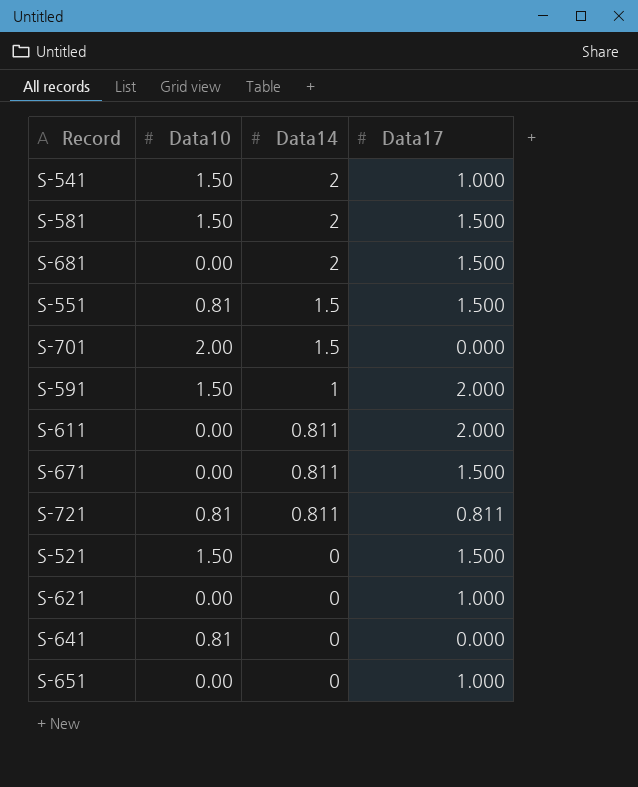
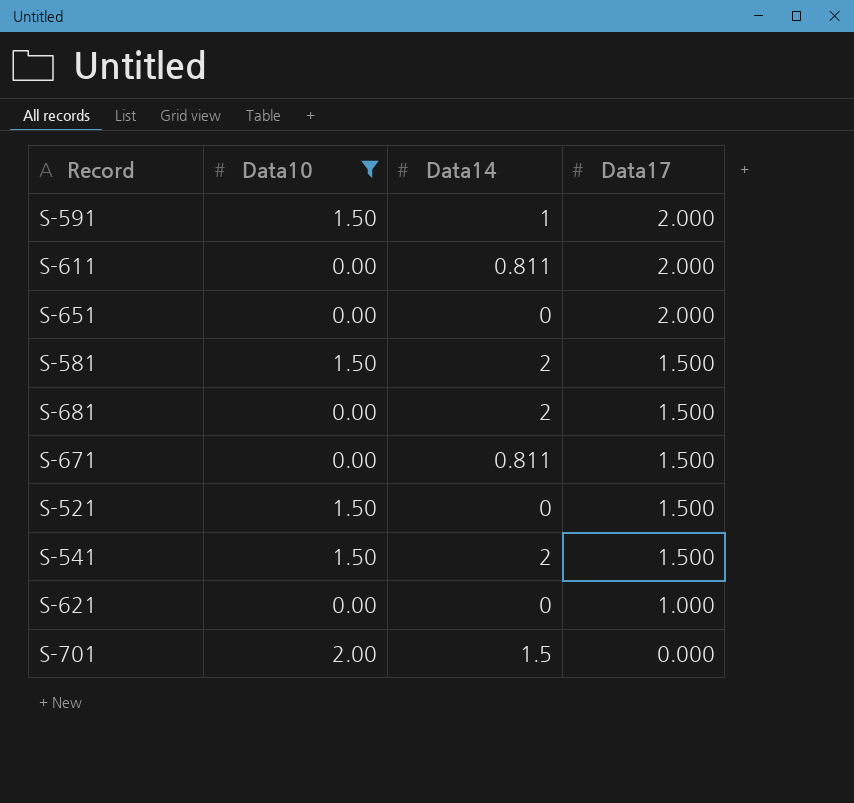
filter: none -> Data10 != 0.81
row order: Data14 descending -> Data17 descending
S-651 | Data17: 1.000 -> 2.000
S-541 | Data17: 1.000 -> 1.500

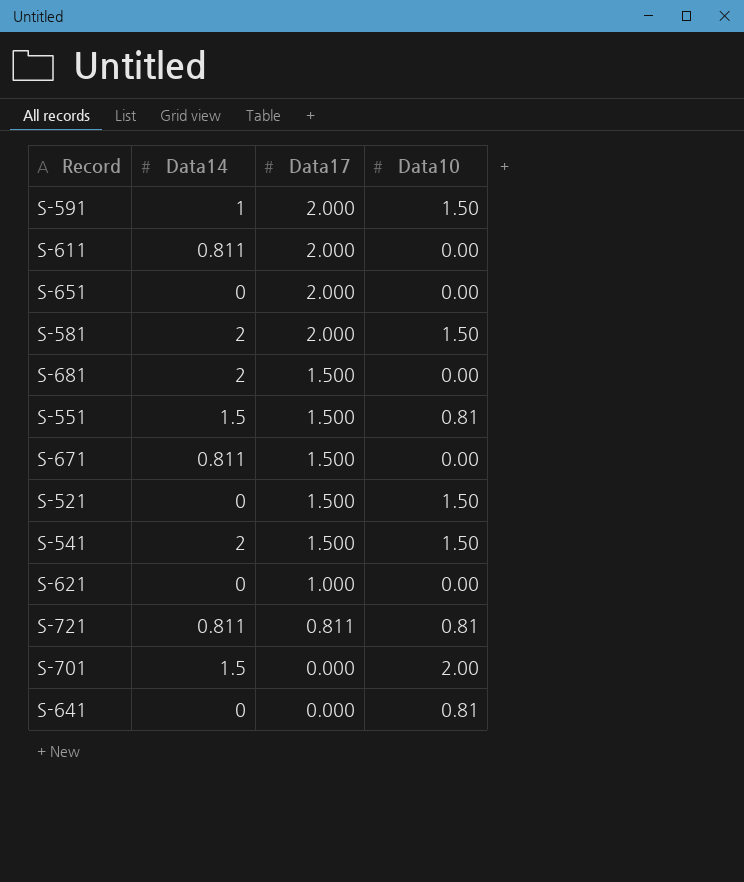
filter: Data10 != 0.81 -> none
column Data10 | position: 2 -> 4
S-581 | Data17: 1.500 -> 2.000

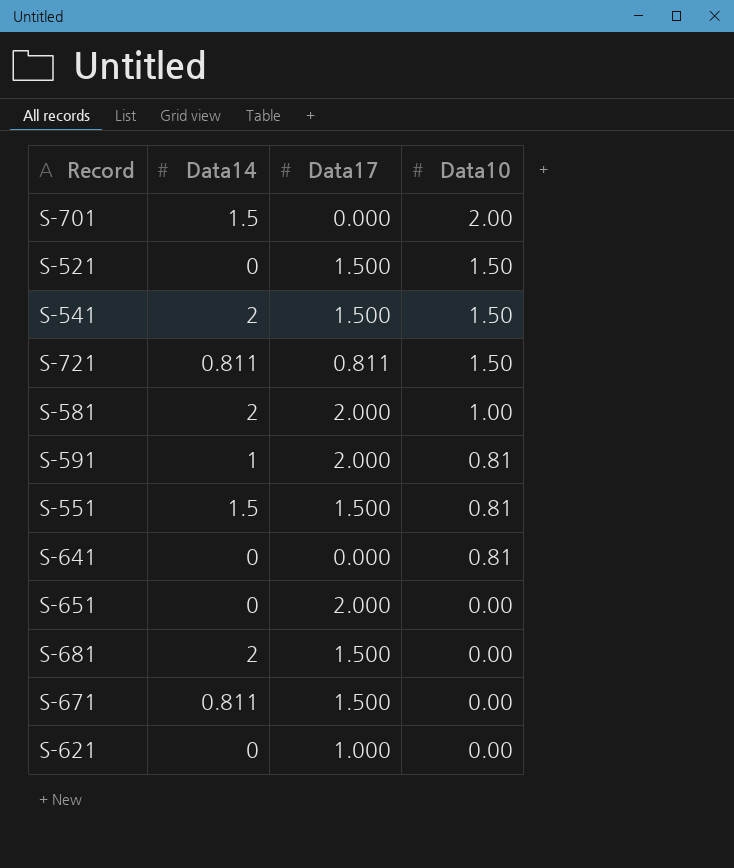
row order: Data17 descending -> Data10 descending
row S-611: 0.811 | 2.000 | 0.00 -> none
S-721 | Data10: 0.81 -> 1.50
S-581 | Data10: 1.50 -> 1.00
S-591 | Data10: 1.50 -> 0.81

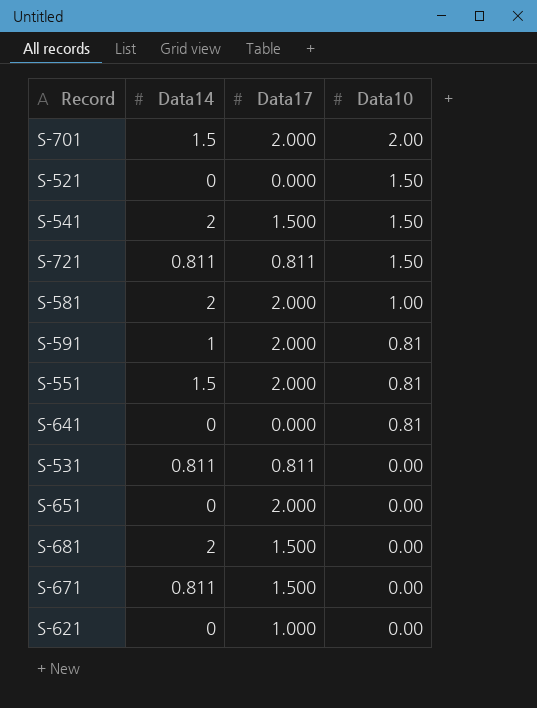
S-701 | Data17: 0.000 -> 2.000
S-521 | Data17: 1.500 -> 0.000
S-551 | Data17: 1.500 -> 2.000
row S-531: none -> 0.811 | 0.811 | 0.00

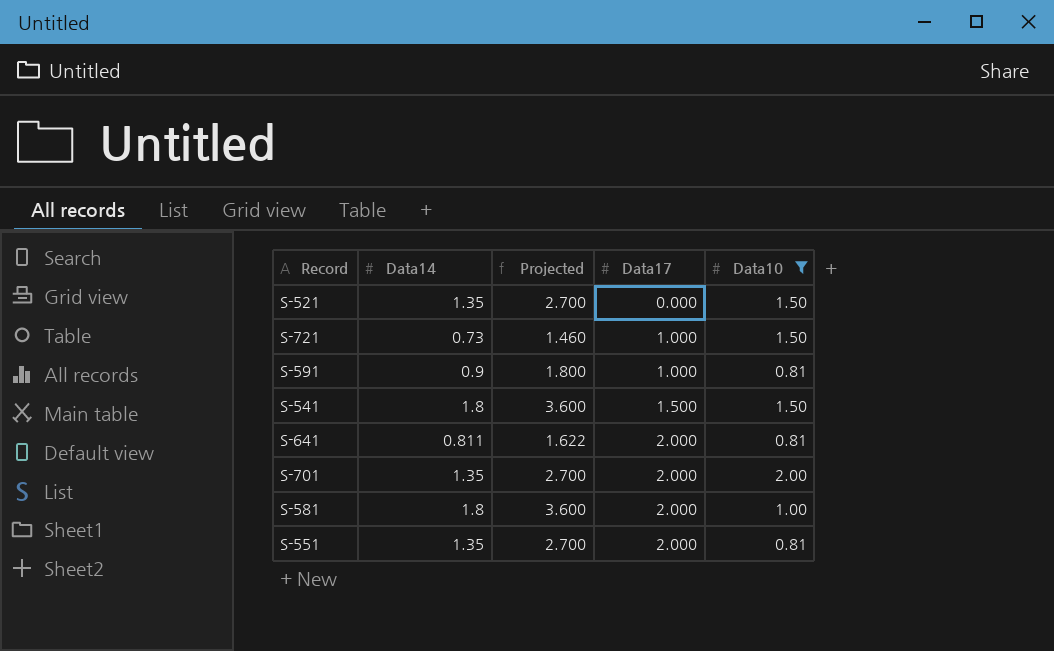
filter: none -> Data10 != 0.00
row order: Data10 descending -> Data17 ascending
column Projected | formula: none -> [Data14] * 2
S-521 | Data14: 0 -> 1.35
S-721 | Data14: 0.811 -> 0.73
S-721 | Data17: 0.811 -> 1.000
S-591 | Data14: 1 -> 0.9
S-591 | Data17: 2.000 -> 1.000
S-541 | Data14: 2 -> 1.8
S-641 | Data14: 0 -> 0.811
S-641 | Data17: 0.000 -> 2.000
S-701 | Data14: 1.5 -> 1.35
S-581 | Data14: 2 -> 1.8
S-551 | Data14: 1.5 -> 1.35

